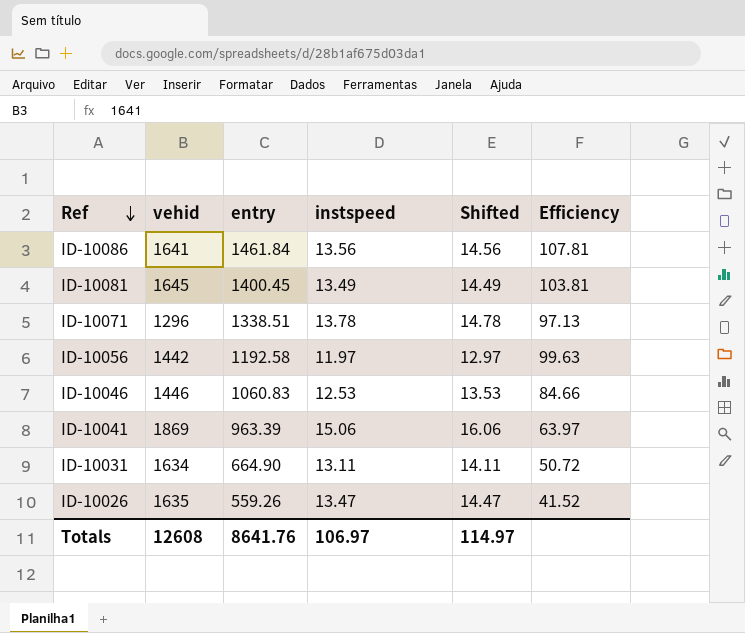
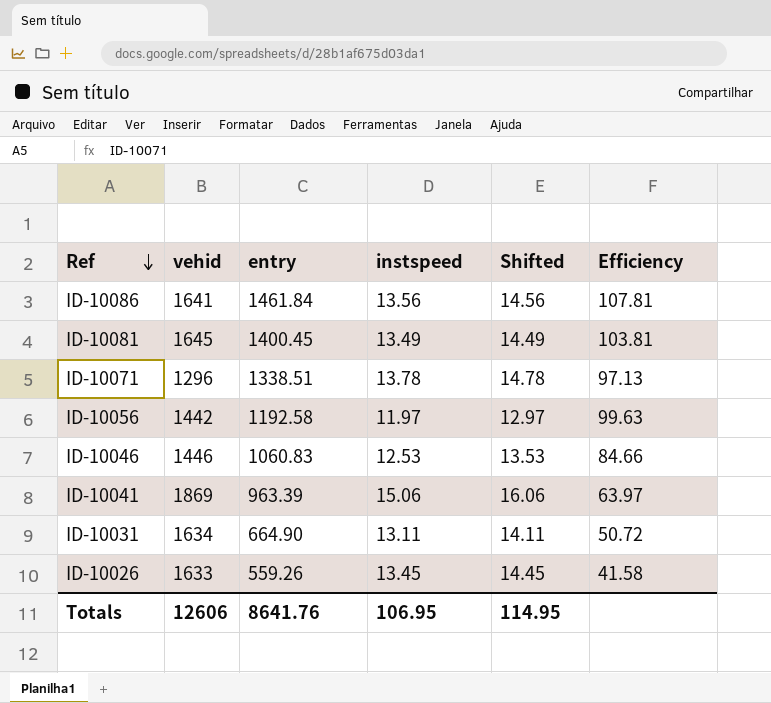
ID-10026 | vehid: 1635 -> 1633
ID-10026 | instspeed: 13.47 -> 13.45
ID-10026 | Shifted: 14.47 -> 14.45
ID-10026 | Efficiency: 41.52 -> 41.58
Totals | vehid: 12608 -> 12606
Totals | instspeed: 106.97 -> 106.95
Totals | Shifted: 114.97 -> 114.95

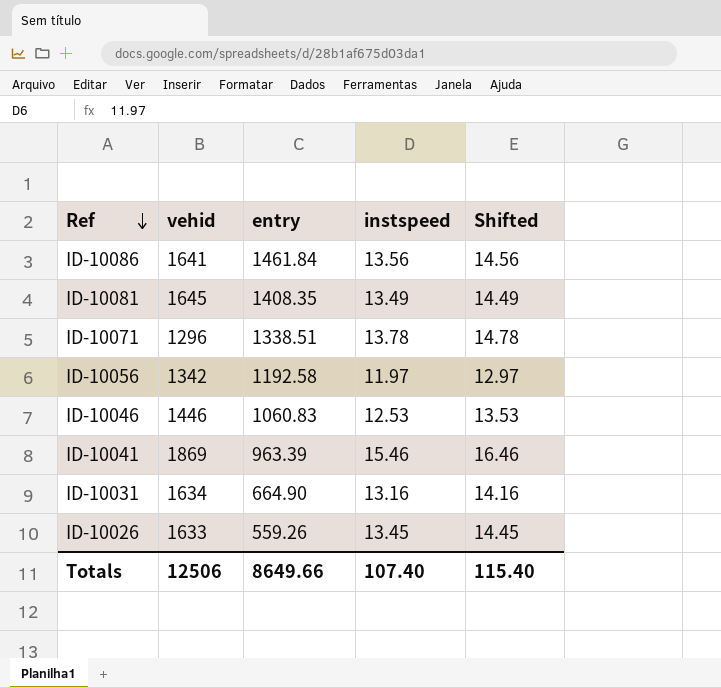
column Efficiency | formula: [entry] / [instspeed] -> none
ID-10081 | entry: 1400.45 -> 1408.35
ID-10056 | vehid: 1442 -> 1342
ID-10041 | instspeed: 15.06 -> 15.46
ID-10041 | Shifted: 16.06 -> 16.46
ID-10031 | instspeed: 13.11 -> 13.16
ID-10031 | Shifted: 14.11 -> 14.16
Totals | vehid: 12606 -> 12506
Totals | entry: 8641.76 -> 8649.66
Totals | instspeed: 106.95 -> 107.40
Totals | Shifted: 114.95 -> 115.40

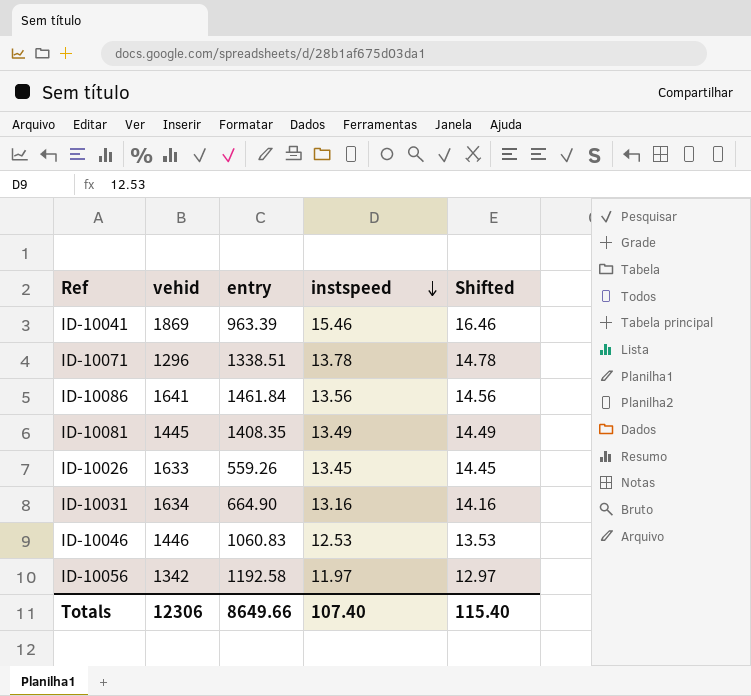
row order: Ref descending -> instspeed descending
ID-10081 | vehid: 1645 -> 1445
Totals | vehid: 12506 -> 12306

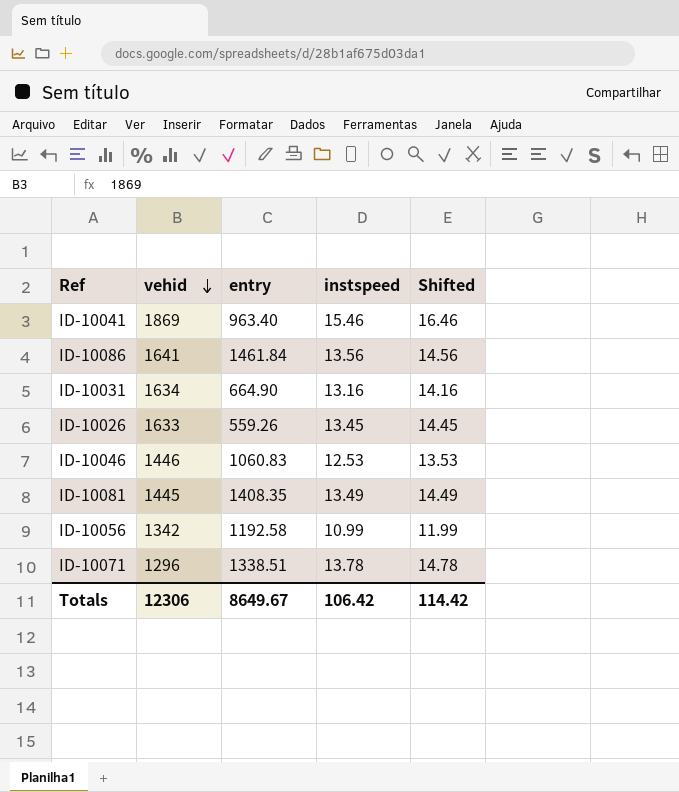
row order: instspeed descending -> vehid descending
ID-10041 | entry: 963.39 -> 963.40
ID-10056 | instspeed: 11.97 -> 10.99
ID-10056 | Shifted: 12.97 -> 11.99
Totals | entry: 8649.66 -> 8649.67
Totals | instspeed: 107.40 -> 106.42
Totals | Shifted: 115.40 -> 114.42

